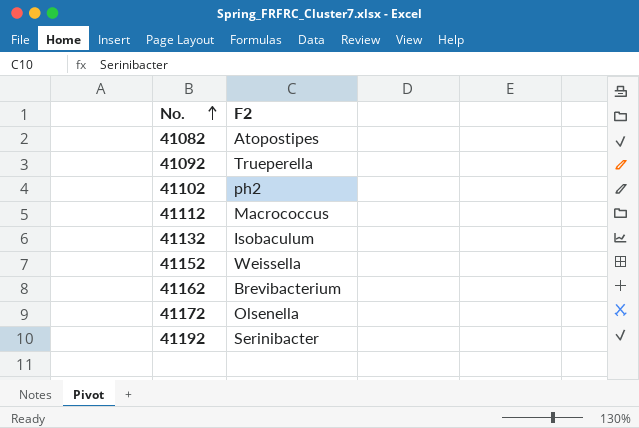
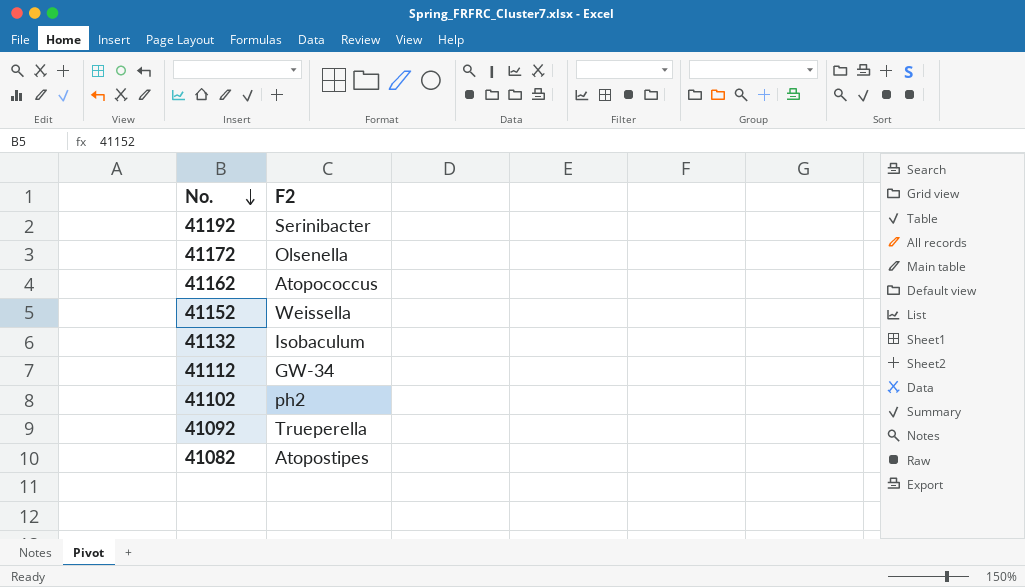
row order: No. ascending -> No. descending
41162 | F2: Brevibacterium -> Atopococcus
41112 | F2: Macrococcus -> GW-34

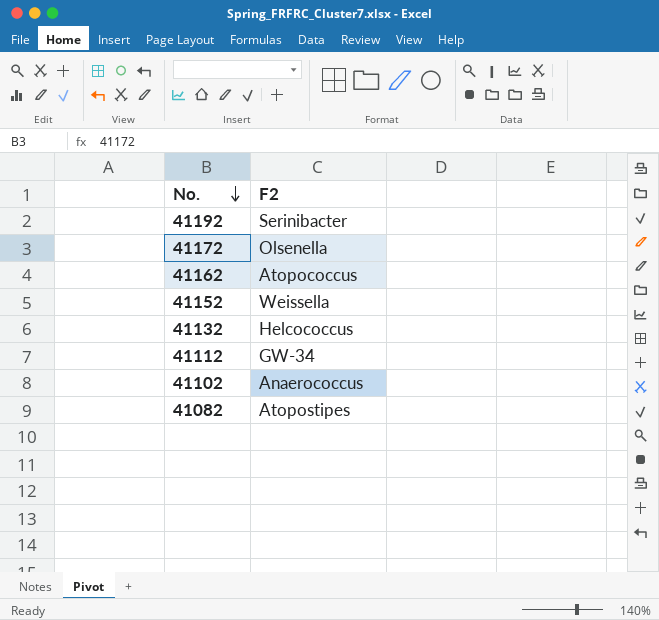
row 41092: Trueperella -> none
41132 | F2: Isobaculum -> Helcococcus
41102 | F2: ph2 -> Anaerococcus

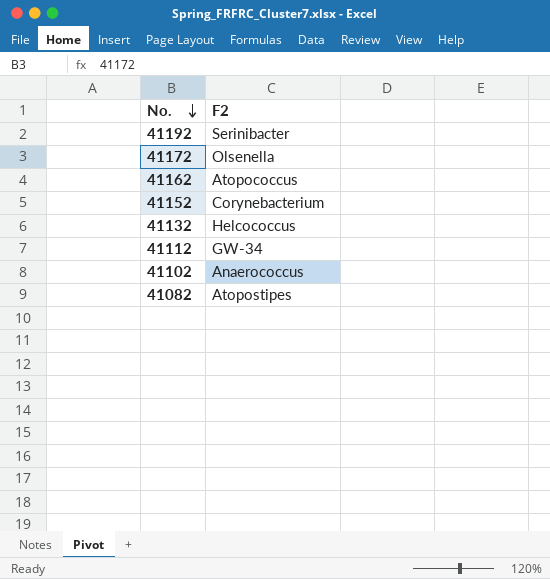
41152 | F2: Weissella -> Corynebacterium

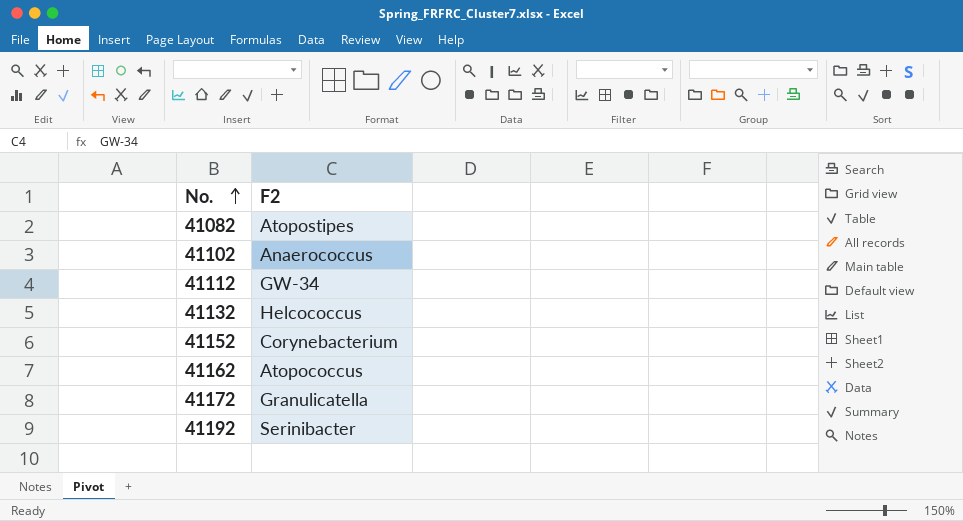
row order: No. descending -> No. ascending
41172 | F2: Olsenella -> Granulicatella

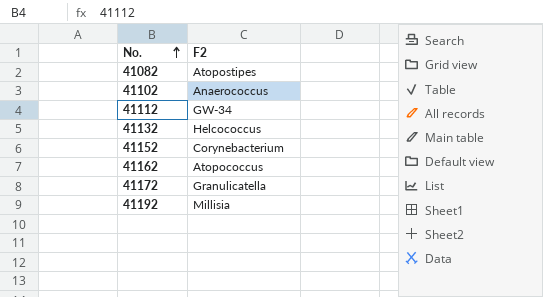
41192 | F2: Serinibacter -> Millisia

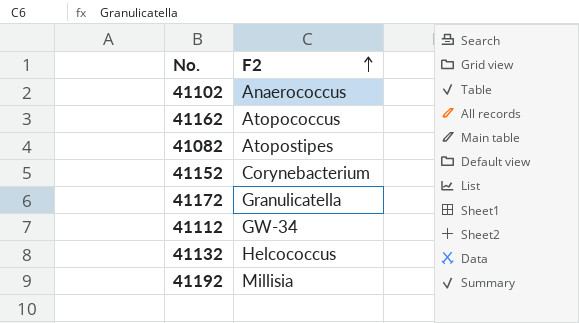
row order: No. ascending -> F2 ascending

